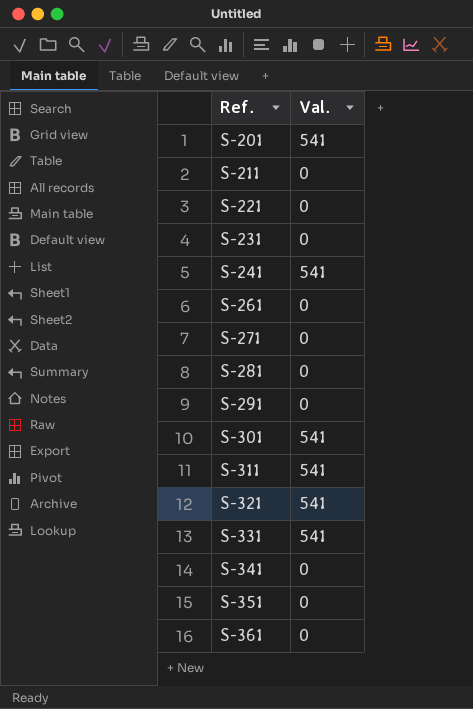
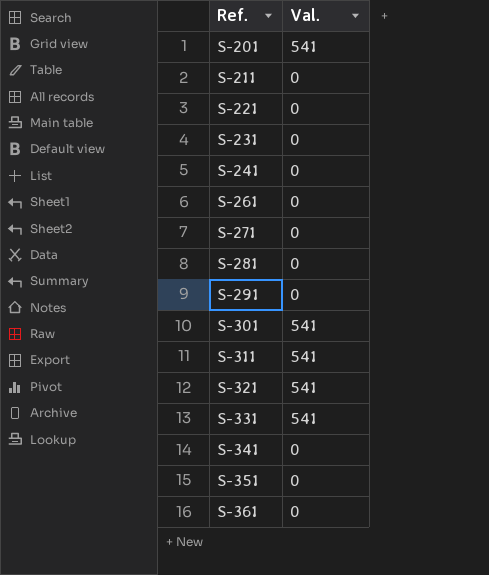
S-241 | Val.: 541 -> 0

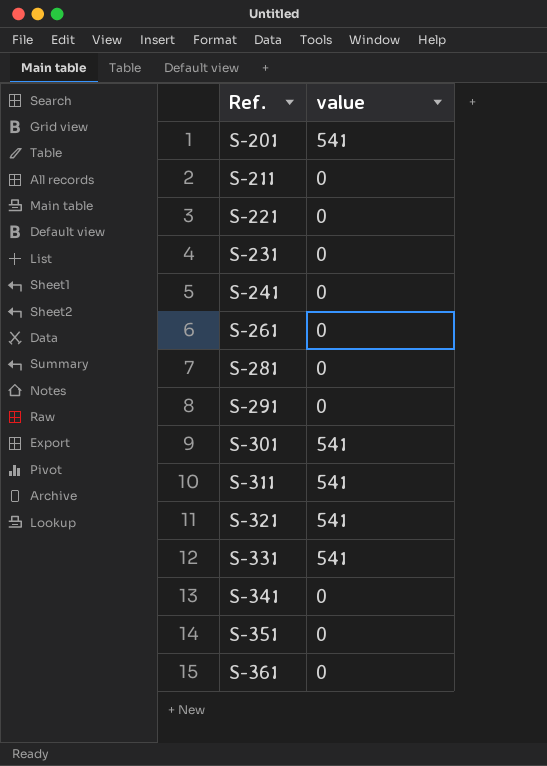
column name: Val. -> value
row S-271: 0 -> none

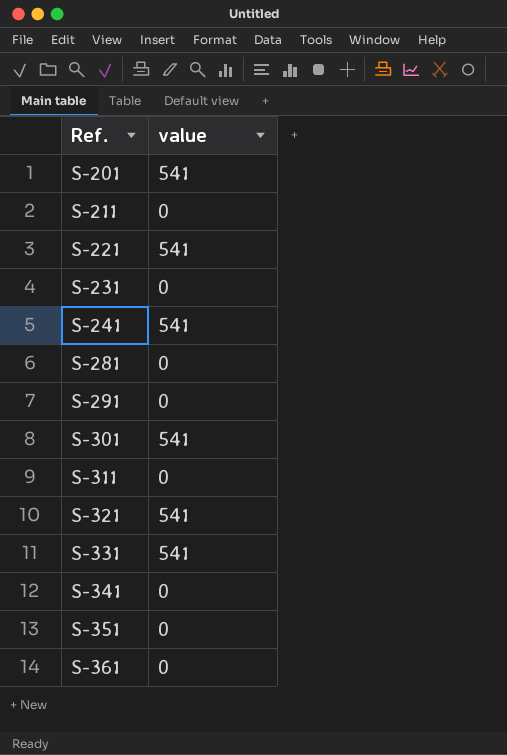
row S-261: 0 -> none
S-221 | value: 0 -> 541
S-241 | value: 0 -> 541
S-311 | value: 541 -> 0

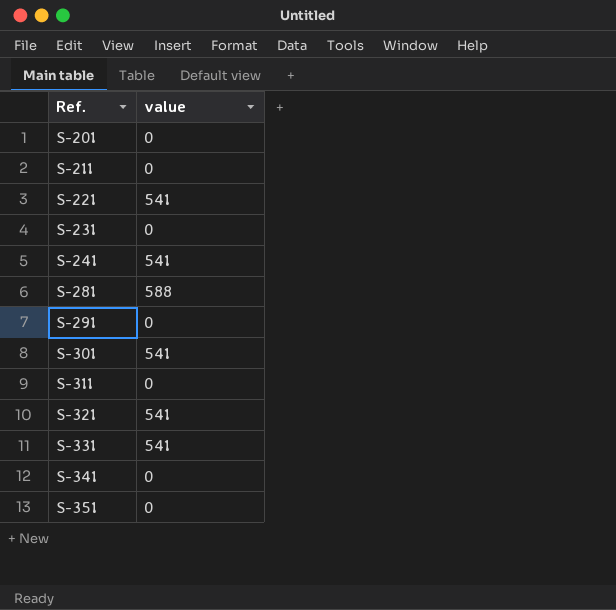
row S-361: 0 -> none
S-201 | value: 541 -> 0
S-281 | value: 0 -> 588

